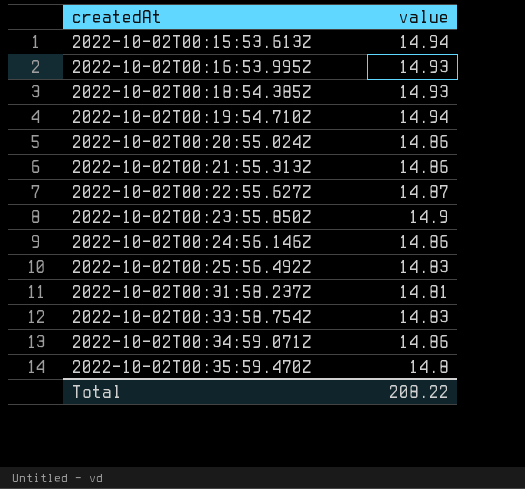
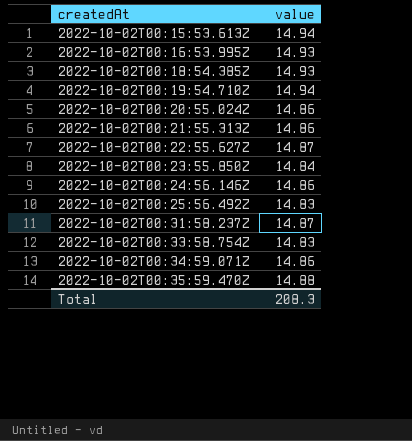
2022-10-02T00:23:55.850Z | value: 14.9 -> 14.84
2022-10-02T00:31:58.237Z | value: 14.81 -> 14.87
2022-10-02T00:35:59.470Z | value: 14.8 -> 14.88
Total | value: 208.22 -> 208.3

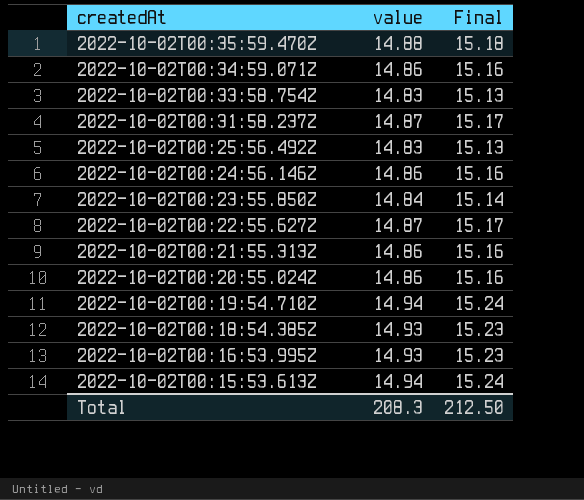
row order: createdAt ascending -> createdAt descending
column Final | formula: none -> [value] * 1.02

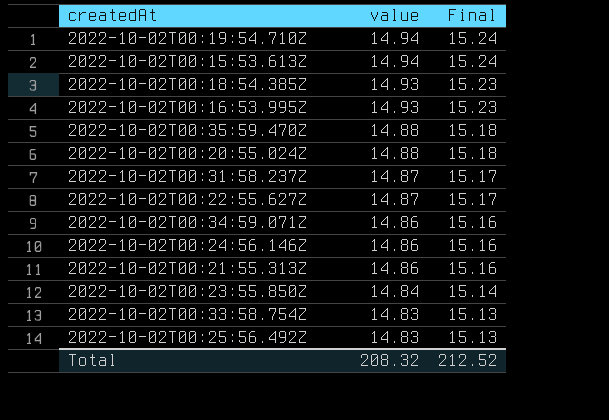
row order: createdAt descending -> value descending
2022-10-02T00:20:55.024Z | value: 14.86 -> 14.88
2022-10-02T00:20:55.024Z | Final: 15.16 -> 15.18
Total | value: 208.3 -> 208.32
Total | Final: 212.50 -> 212.52

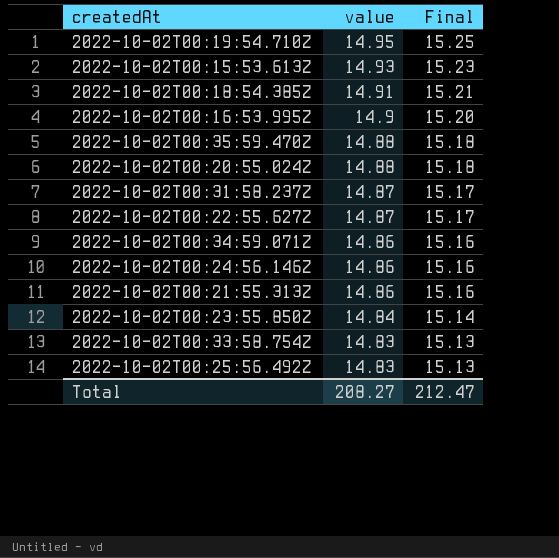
2022-10-02T00:19:54.710Z | value: 14.94 -> 14.95
2022-10-02T00:19:54.710Z | Final: 15.24 -> 15.25
2022-10-02T00:15:53.613Z | value: 14.94 -> 14.93
2022-10-02T00:15:53.613Z | Final: 15.24 -> 15.23
2022-10-02T00:18:54.385Z | value: 14.93 -> 14.91
2022-10-02T00:18:54.385Z | Final: 15.23 -> 15.21
2022-10-02T00:16:53.995Z | value: 14.93 -> 14.9
2022-10-02T00:16:53.995Z | Final: 15.23 -> 15.20
Total | value: 208.32 -> 208.27
Total | Final: 212.52 -> 212.47

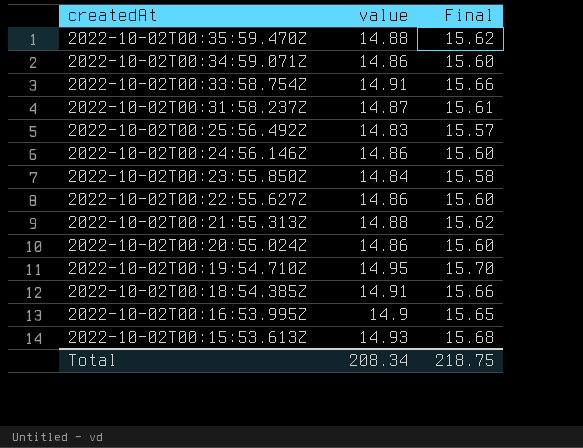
row order: value descending -> createdAt descending
column Final | formula: [value] * 1.02 -> [value] * 1.05
2022-10-02T00:33:58.754Z | value: 14.83 -> 14.91
2022-10-02T00:22:55.627Z | value: 14.87 -> 14.86
2022-10-02T00:21:55.313Z | value: 14.86 -> 14.88
2022-10-02T00:20:55.024Z | value: 14.88 -> 14.86
Total | value: 208.27 -> 208.34
Total | Final: 212.47 -> 218.75

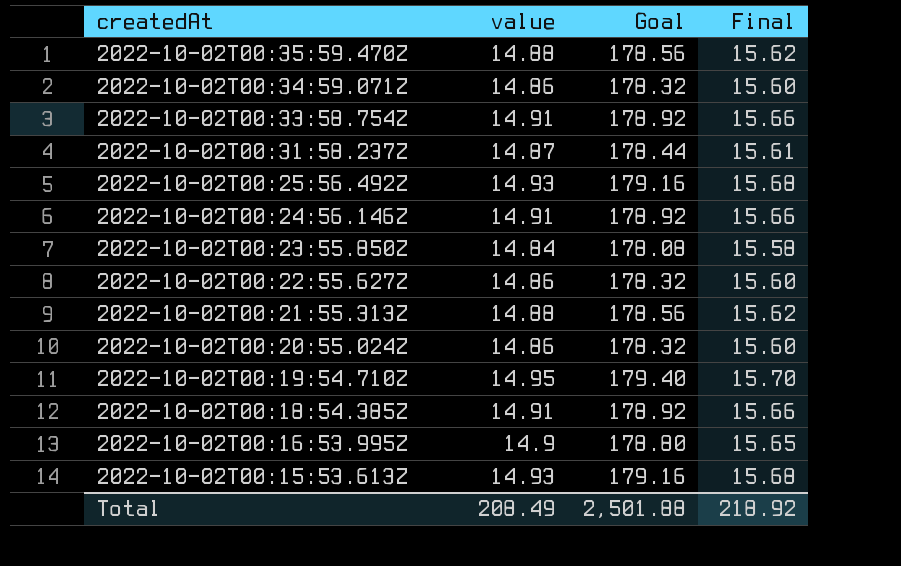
column Goal | formula: none -> [value] * 12
2022-10-02T00:25:56.492Z | value: 14.83 -> 14.93
2022-10-02T00:25:56.492Z | Final: 15.57 -> 15.68
2022-10-02T00:24:56.146Z | value: 14.86 -> 14.91
2022-10-02T00:24:56.146Z | Final: 15.60 -> 15.66
Total | value: 208.34 -> 208.49
Total | Final: 218.75 -> 218.92

